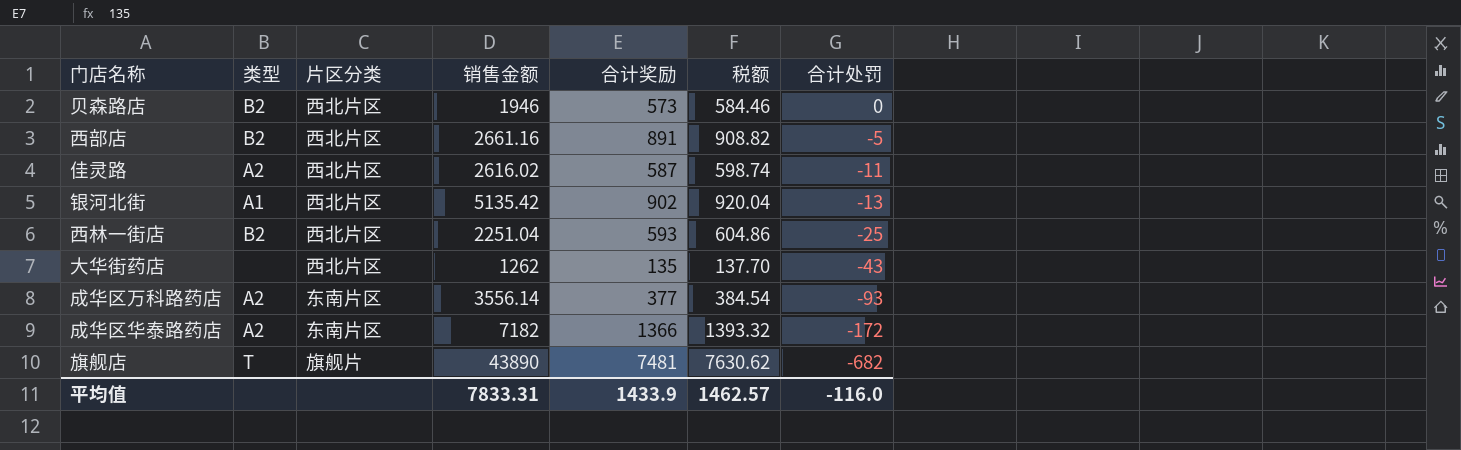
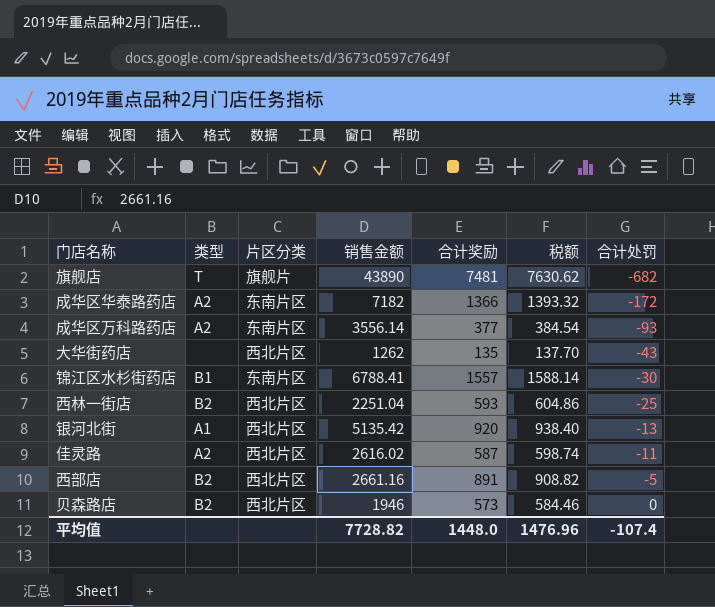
row order: 合计处罚 descending -> 合计处罚 ascending
row 锦江区水杉街药店: none -> B1 | 东南片区 | 6788.41 | 1557 | 1588.14 | -30
银河北街 | 合计奖励: 902 -> 920
银河北街 | 税额: 920.04 -> 938.40
平均值 | 销售金额: 7833.31 -> 7728.82
平均值 | 合计奖励: 1433.9 -> 1448.0
平均值 | 税额: 1462.57 -> 1476.96
平均值 | 合计处罚: -116.0 -> -107.4

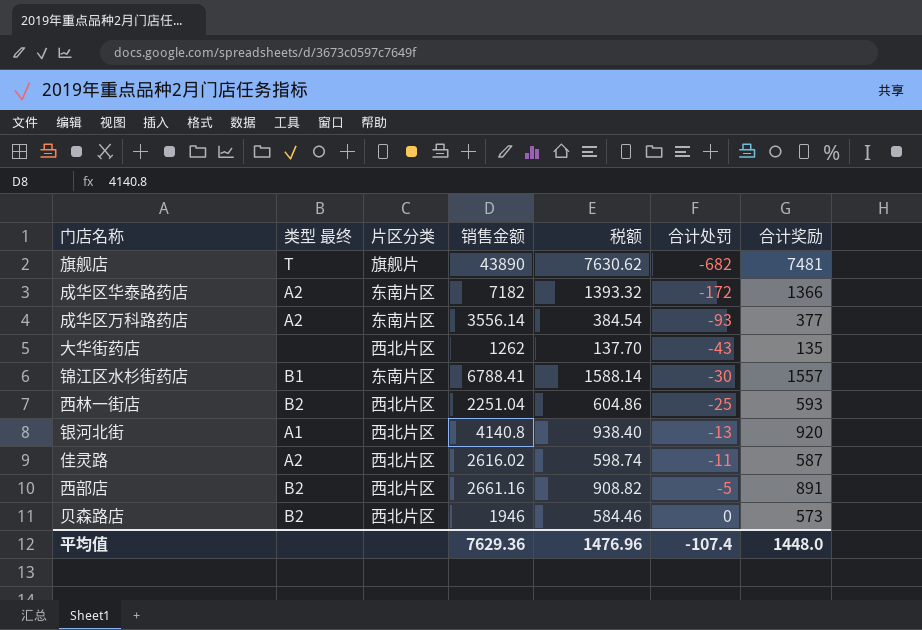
column name: 类型 -> 类型 最终
column 合计奖励 | position: 5 -> 7
银河北街 | 销售金额: 5135.42 -> 4140.8
平均值 | 销售金额: 7728.82 -> 7629.36

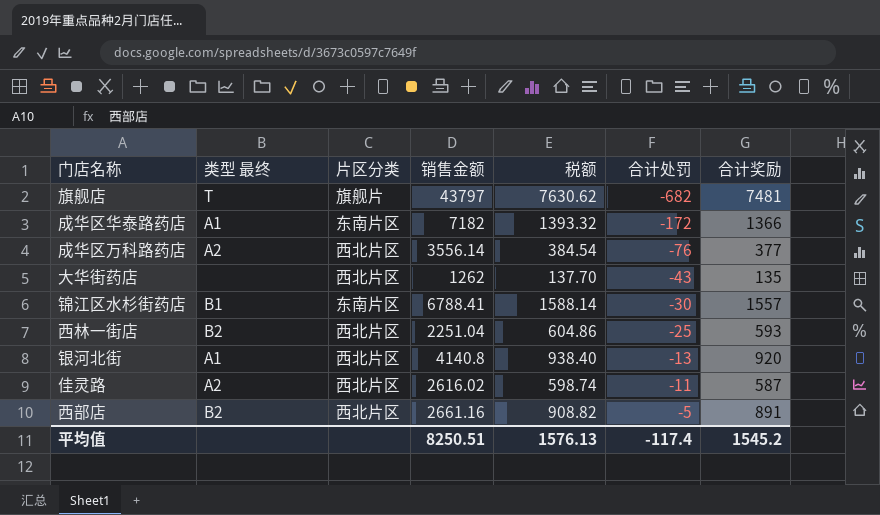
row 贝森路店: B2 | 西北片区 | 1946 | 584.46 | 0 | 573 -> none
旗舰店 | 销售金额: 43890 -> 43797
成华区华泰路药店 | 类型 最终: A2 -> A1
成华区万科路药店 | 片区分类: 东南片区 -> 西北片区
成华区万科路药店 | 合计处罚: -93 -> -76
平均值 | 销售金额: 7629.36 -> 8250.51
平均值 | 税额: 1476.96 -> 1576.13
平均值 | 合计处罚: -107.4 -> -117.4
平均值 | 合计奖励: 1448.0 -> 1545.2

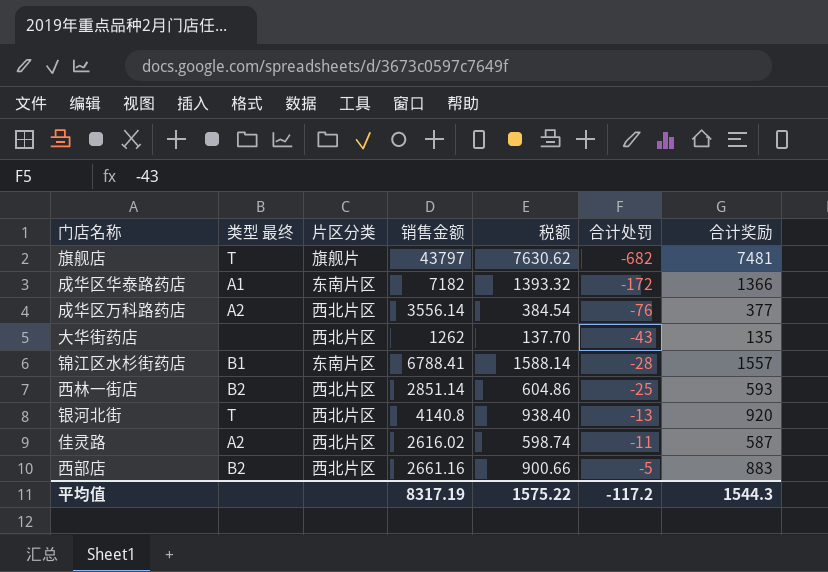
锦江区水杉街药店 | 合计处罚: -30 -> -28
西林一街店 | 销售金额: 2251.04 -> 2851.14
银河北街 | 类型 最终: A1 -> T
西部店 | 税额: 908.82 -> 900.66
西部店 | 合计奖励: 891 -> 883
平均值 | 销售金额: 8250.51 -> 8317.19
平均值 | 税额: 1576.13 -> 1575.22
平均值 | 合计处罚: -117.4 -> -117.2
平均值 | 合计奖励: 1545.2 -> 1544.3

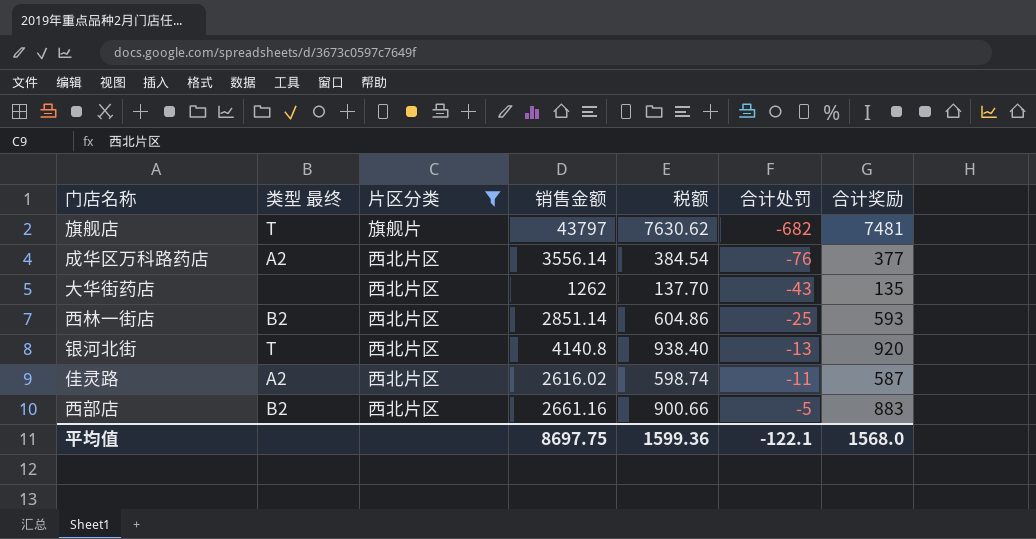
filter: none -> 片区分类 != 东南片区
平均值 | 销售金额: 8317.19 -> 8697.75
平均值 | 税额: 1575.22 -> 1599.36
平均值 | 合计处罚: -117.2 -> -122.1
平均值 | 合计奖励: 1544.3 -> 1568.0

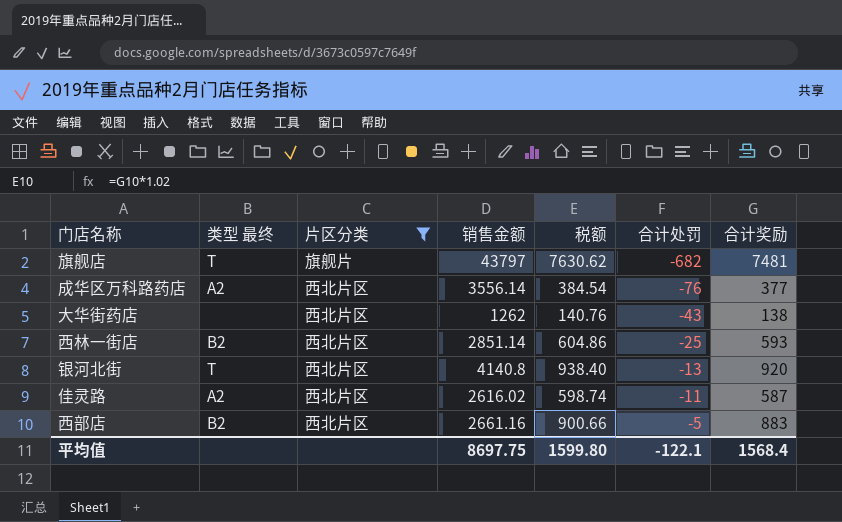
大华街药店 | 税额: 137.70 -> 140.76
大华街药店 | 合计奖励: 135 -> 138
平均值 | 税额: 1599.36 -> 1599.80
平均值 | 合计奖励: 1568.0 -> 1568.4

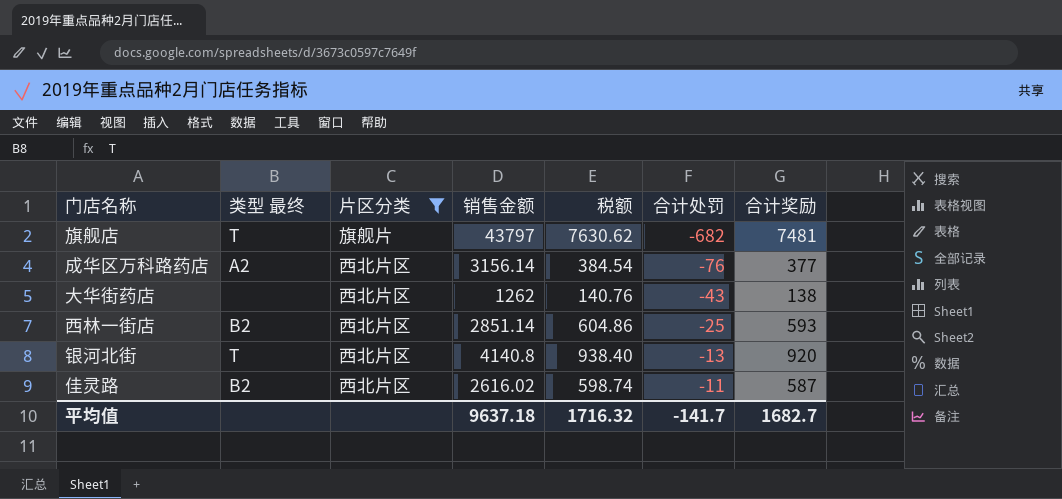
row 西部店: B2 | 西北片区 | 2661.16 | 900.66 | -5 | 883 -> none
成华区万科路药店 | 销售金额: 3556.14 -> 3156.14
佳灵路 | 类型 最终: A2 -> B2
平均值 | 销售金额: 8697.75 -> 9637.18
平均值 | 税额: 1599.80 -> 1716.32
平均值 | 合计处罚: -122.1 -> -141.7
平均值 | 合计奖励: 1568.4 -> 1682.7

